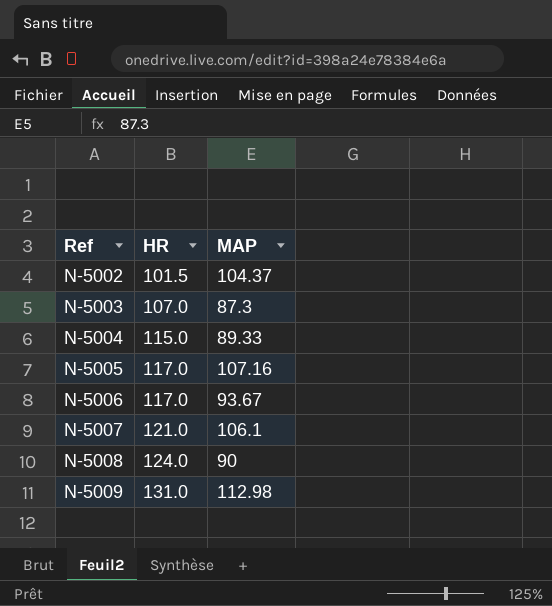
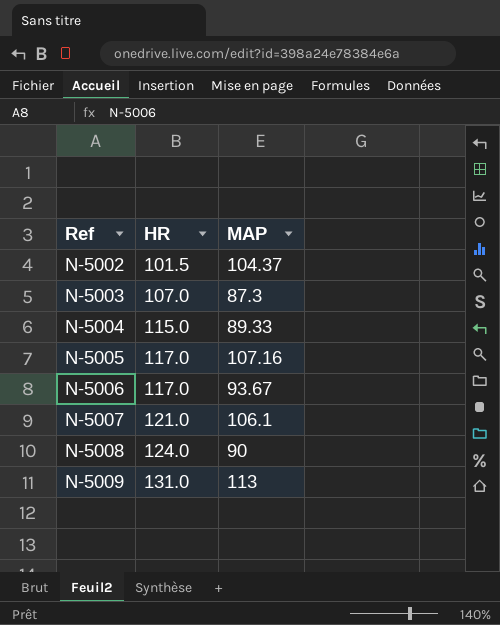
N-5009 | MAP: 112.98 -> 113

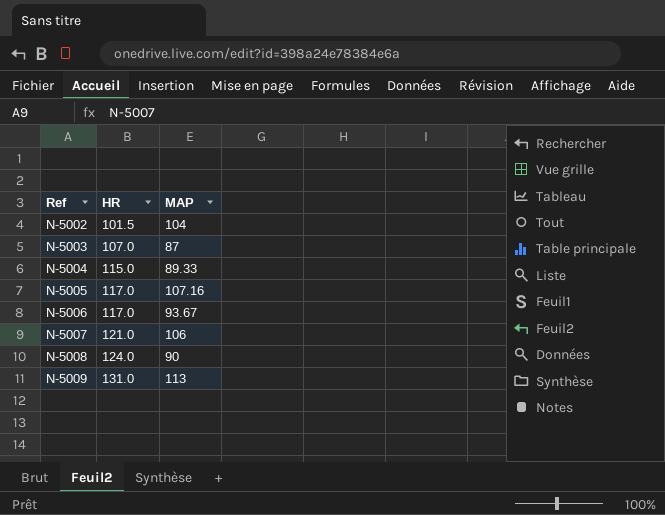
N-5002 | MAP: 104.37 -> 104
N-5003 | MAP: 87.3 -> 87
N-5007 | MAP: 106.1 -> 106

